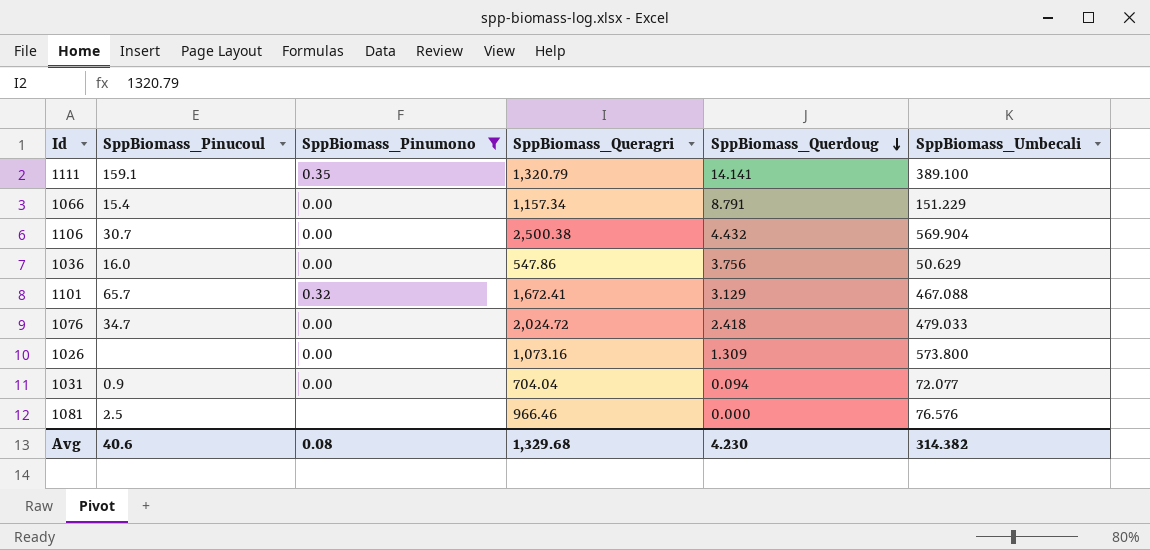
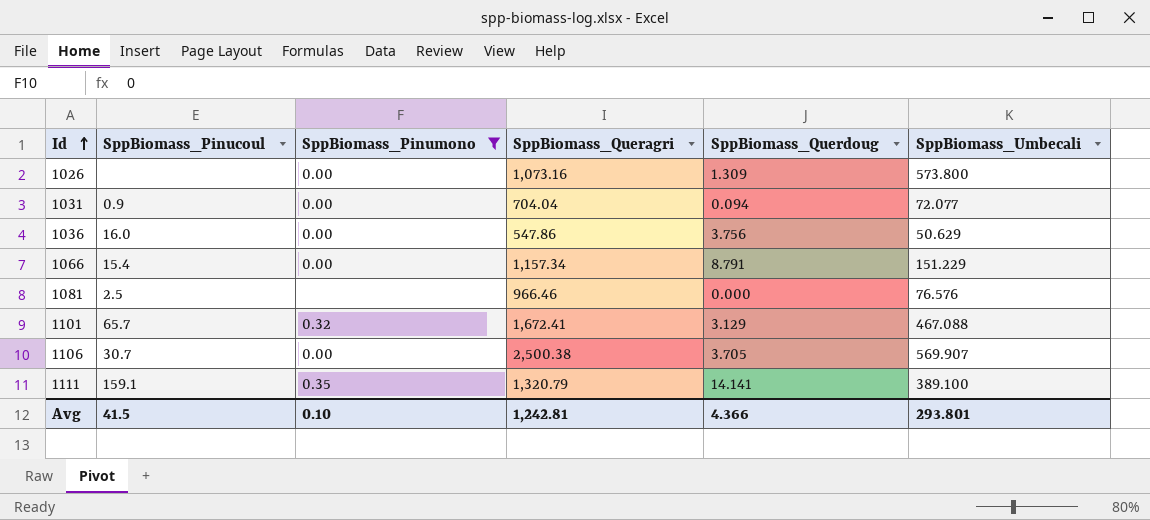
row order: SppBiomass_Querdoug descending -> Id ascending
row 1076: 34.7 | 0.00 | 2,024.72 | 2.418 | 479.033 -> none
1106 | SppBiomass_Querdoug: 4.432 -> 3.705
1106 | SppBiomass_Umbecali: 569.904 -> 569.907
Avg | SppBiomass_Pinucoul: 40.6 -> 41.5
Avg | SppBiomass_Pinumono: 0.08 -> 0.10
Avg | SppBiomass_Queragri: 1,329.68 -> 1,242.81
Avg | SppBiomass_Querdoug: 4.230 -> 4.366
Avg | SppBiomass_Umbecali: 314.382 -> 293.801

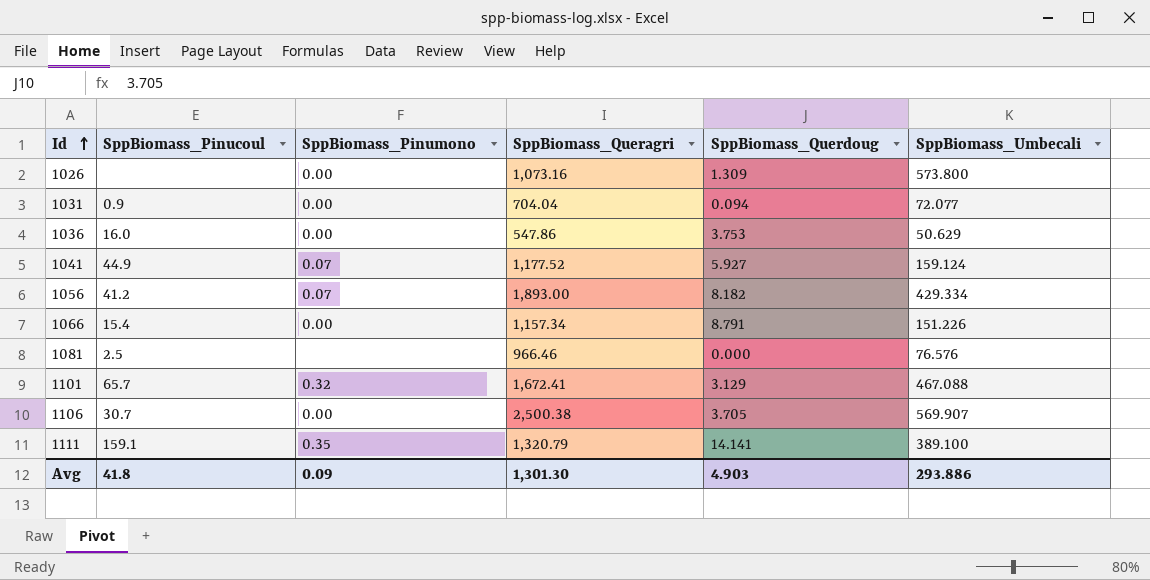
filter: SppBiomass_Pinumono != 0.07 -> none
1036 | SppBiomass_Querdoug: 3.756 -> 3.753
1066 | SppBiomass_Umbecali: 151.229 -> 151.226
Avg | SppBiomass_Pinucoul: 41.5 -> 41.8
Avg | SppBiomass_Pinumono: 0.10 -> 0.09
Avg | SppBiomass_Queragri: 1,242.81 -> 1,301.30
Avg | SppBiomass_Querdoug: 4.366 -> 4.903
Avg | SppBiomass_Umbecali: 293.801 -> 293.886

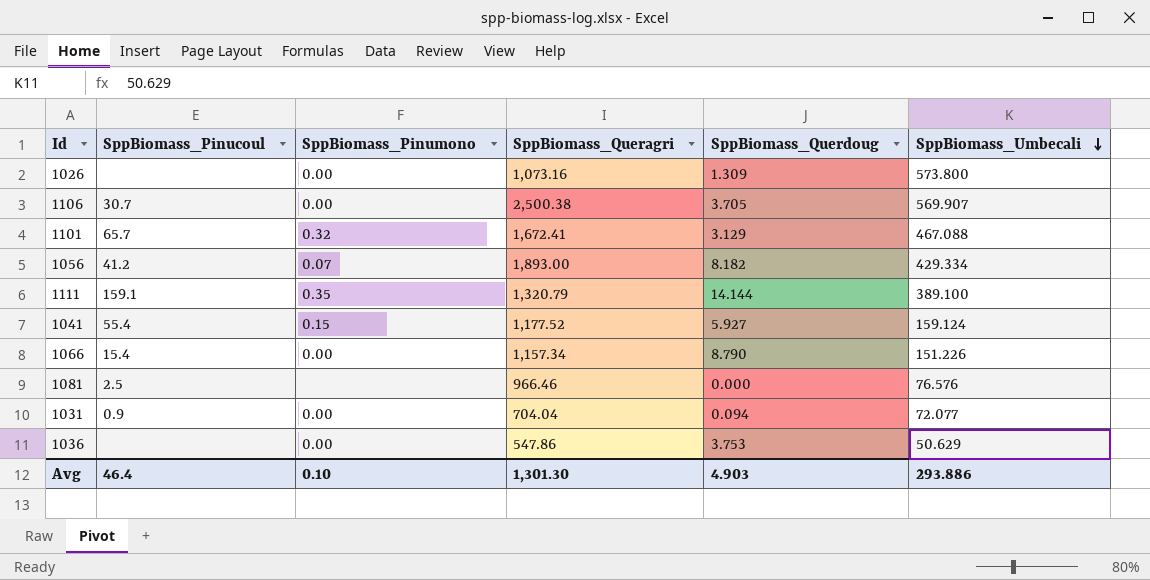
row order: Id ascending -> SppBiomass_Umbecali descending
1111 | SppBiomass_Querdoug: 14.141 -> 14.144
1041 | SppBiomass_Pinucoul: 44.9 -> 55.4
1041 | SppBiomass_Pinumono: 0.07 -> 0.15
1066 | SppBiomass_Querdoug: 8.791 -> 8.790
1036 | SppBiomass_Pinucoul: 16.0 -> none
Avg | SppBiomass_Pinucoul: 41.8 -> 46.4
Avg | SppBiomass_Pinumono: 0.09 -> 0.10

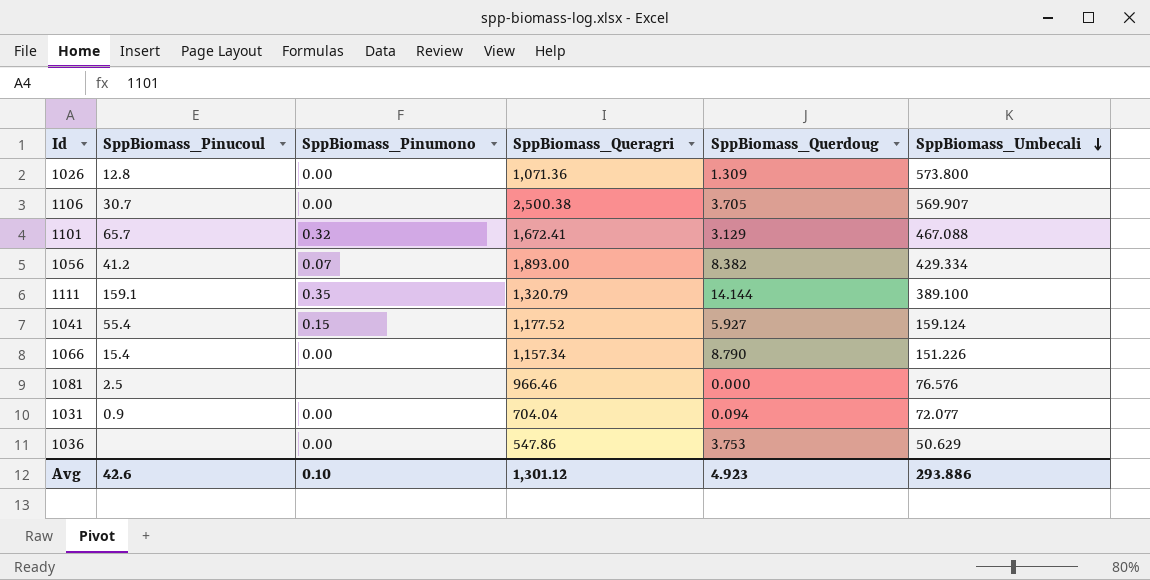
1026 | SppBiomass_Pinucoul: none -> 12.8
1026 | SppBiomass_Queragri: 1,073.16 -> 1,071.36
1056 | SppBiomass_Querdoug: 8.182 -> 8.382
Avg | SppBiomass_Pinucoul: 46.4 -> 42.6
Avg | SppBiomass_Queragri: 1,301.30 -> 1,301.12
Avg | SppBiomass_Querdoug: 4.903 -> 4.923

